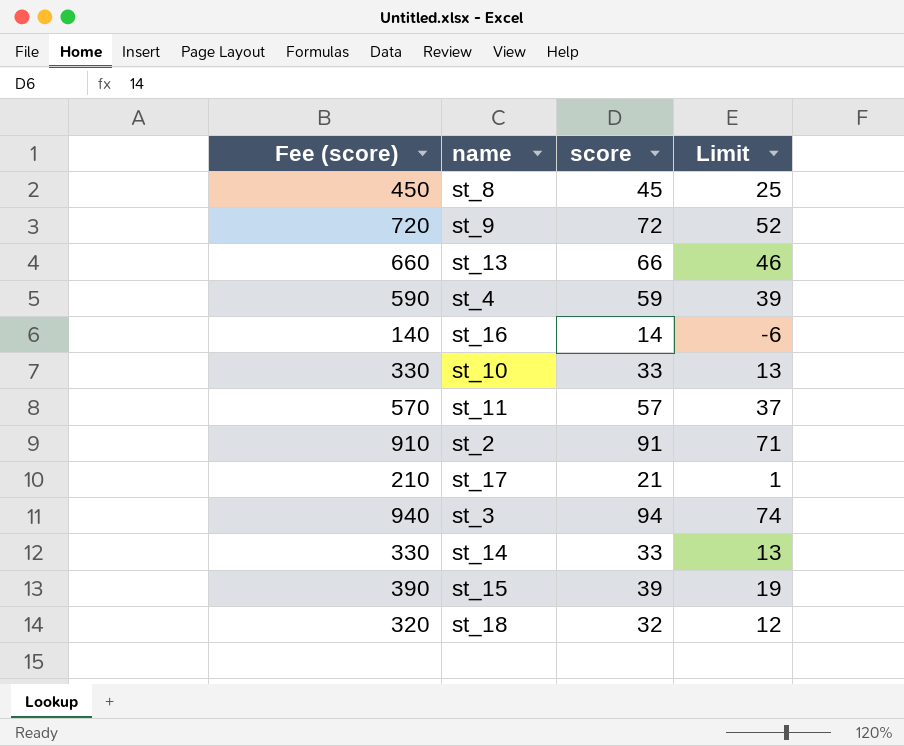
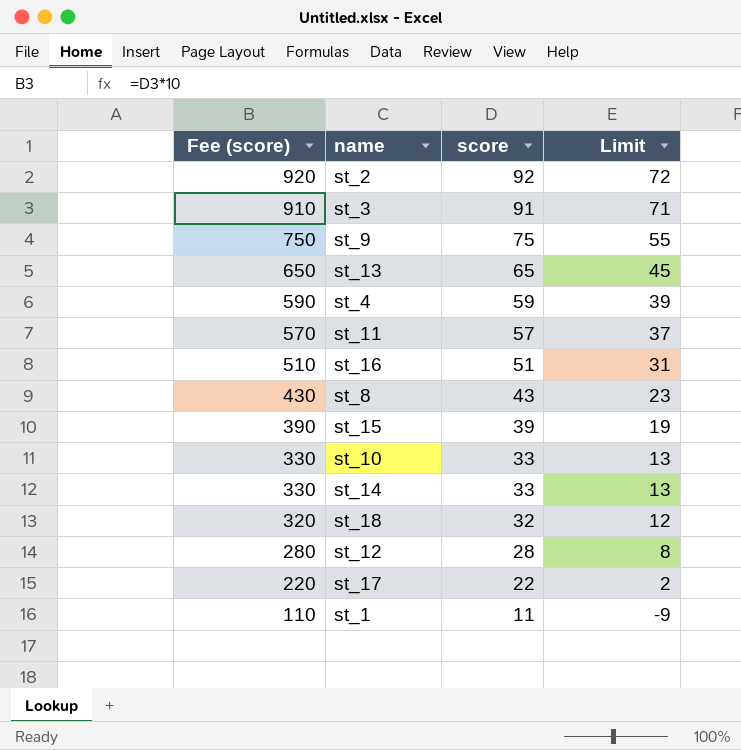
row order: none -> Fee (score) descending
st_2 | Fee (score): 910 -> 920
st_2 | score: 91 -> 92
st_2 | Limit: 71 -> 72
st_3 | Fee (score): 940 -> 910
st_3 | score: 94 -> 91
st_3 | Limit: 74 -> 71
st_9 | Fee (score): 720 -> 750
st_9 | score: 72 -> 75
st_9 | Limit: 52 -> 55
st_13 | Fee (score): 660 -> 650
st_13 | score: 66 -> 65
st_13 | Limit: 46 -> 45
st_16 | Fee (score): 140 -> 510
st_16 | score: 14 -> 51
st_16 | Limit: -6 -> 31
st_8 | Fee (score): 450 -> 430
st_8 | score: 45 -> 43
st_8 | Limit: 25 -> 23
row st_12: none -> 280 | 28 | 8
st_17 | Fee (score): 210 -> 220
st_17 | score: 21 -> 22
st_17 | Limit: 1 -> 2
row st_1: none -> 110 | 11 | -9

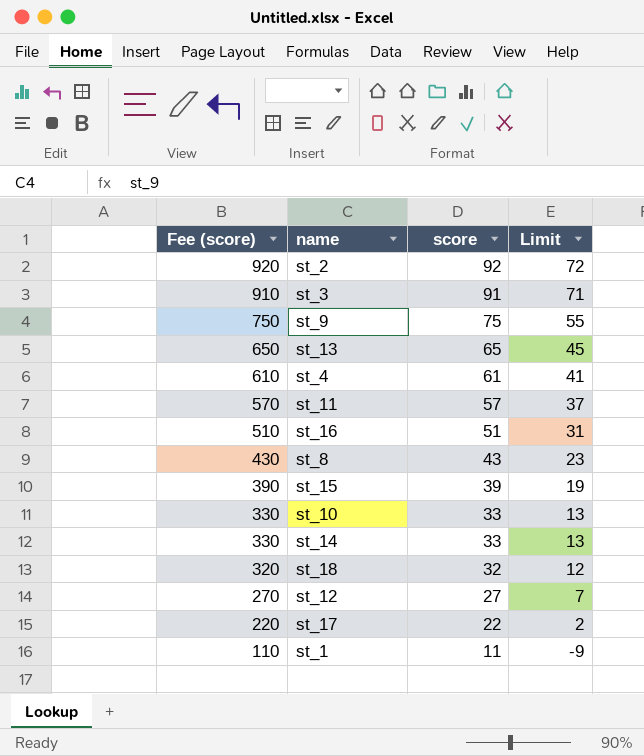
st_4 | Fee (score): 590 -> 610
st_4 | score: 59 -> 61
st_4 | Limit: 39 -> 41
st_12 | Fee (score): 280 -> 270
st_12 | score: 28 -> 27
st_12 | Limit: 8 -> 7

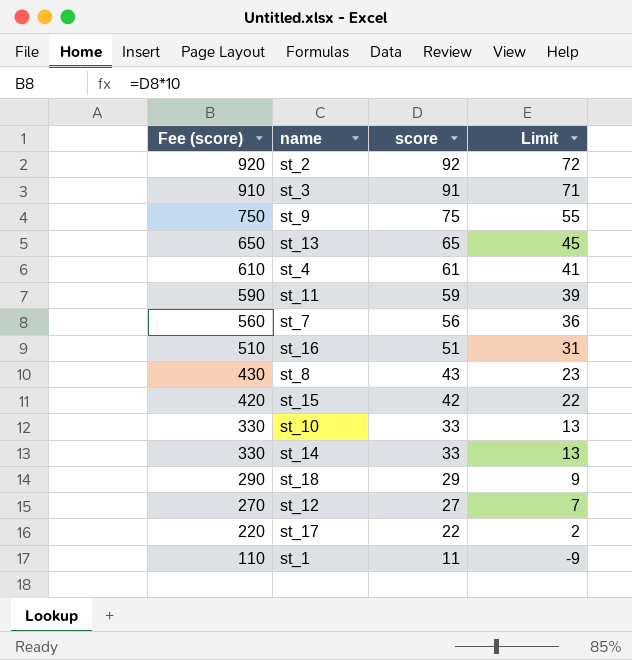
st_11 | Fee (score): 570 -> 590
st_11 | score: 57 -> 59
st_11 | Limit: 37 -> 39
row st_7: none -> 560 | 56 | 36
st_15 | Fee (score): 390 -> 420
st_15 | score: 39 -> 42
st_15 | Limit: 19 -> 22
st_18 | Fee (score): 320 -> 290
st_18 | score: 32 -> 29
st_18 | Limit: 12 -> 9

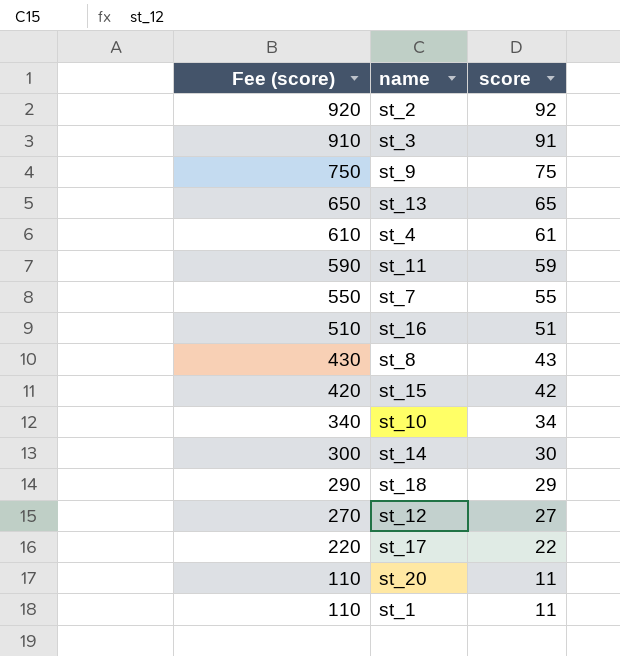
column Limit | formula: [score] - 20 -> none
st_7 | Fee (score): 560 -> 550
st_7 | score: 56 -> 55
st_10 | Fee (score): 330 -> 340
st_10 | score: 33 -> 34
st_14 | Fee (score): 330 -> 300
st_14 | score: 33 -> 30
row st_20: none -> 110 | 11

